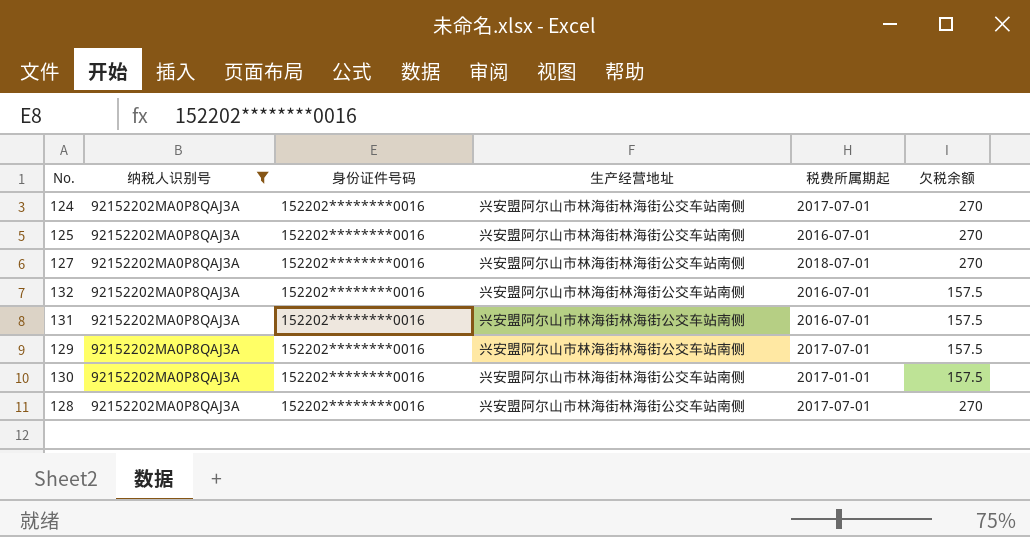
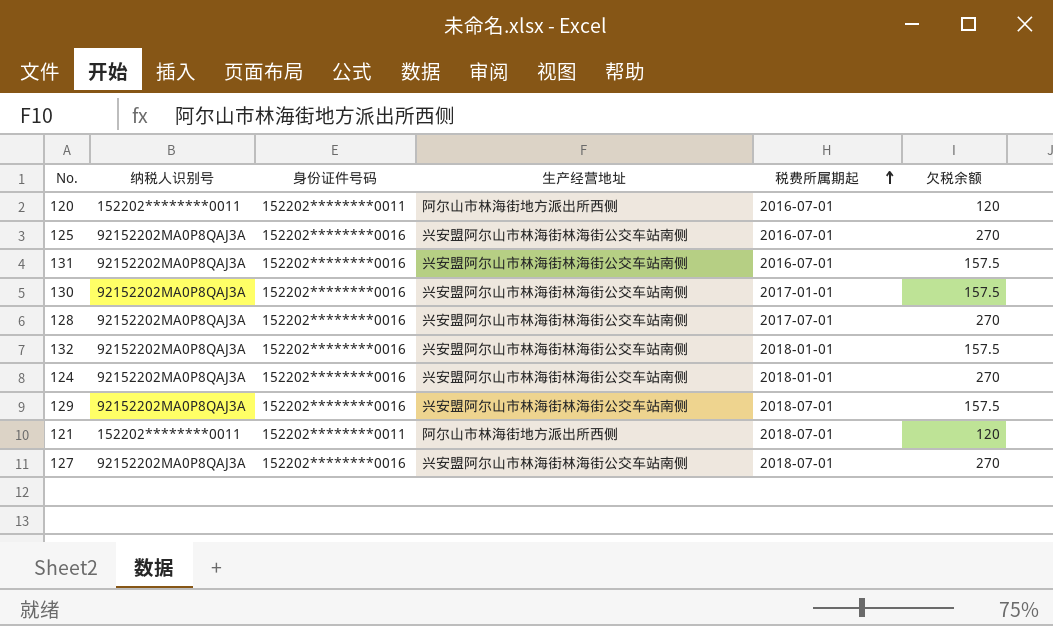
filter: 纳税人识别号 = 92152202MA0P8QAJ3A -> none
row order: none -> 税费所属期起 ascending
132 | 税费所属期起: 2016-07-01 -> 2018-01-01
124 | 税费所属期起: 2017-07-01 -> 2018-01-01
129 | 税费所属期起: 2017-07-01 -> 2018-07-01

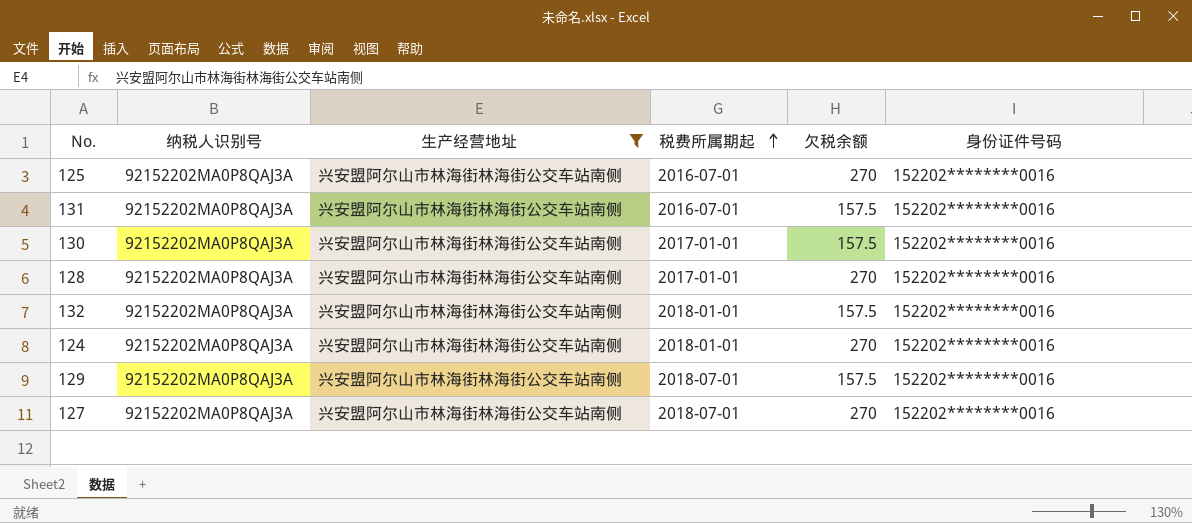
filter: none -> 生产经营地址 = 兴安盟阿尔山市林海街林海街公交车站南侧
column 身份证件号码 | position: 3 -> 6
128 | 税费所属期起: 2017-07-01 -> 2017-01-01

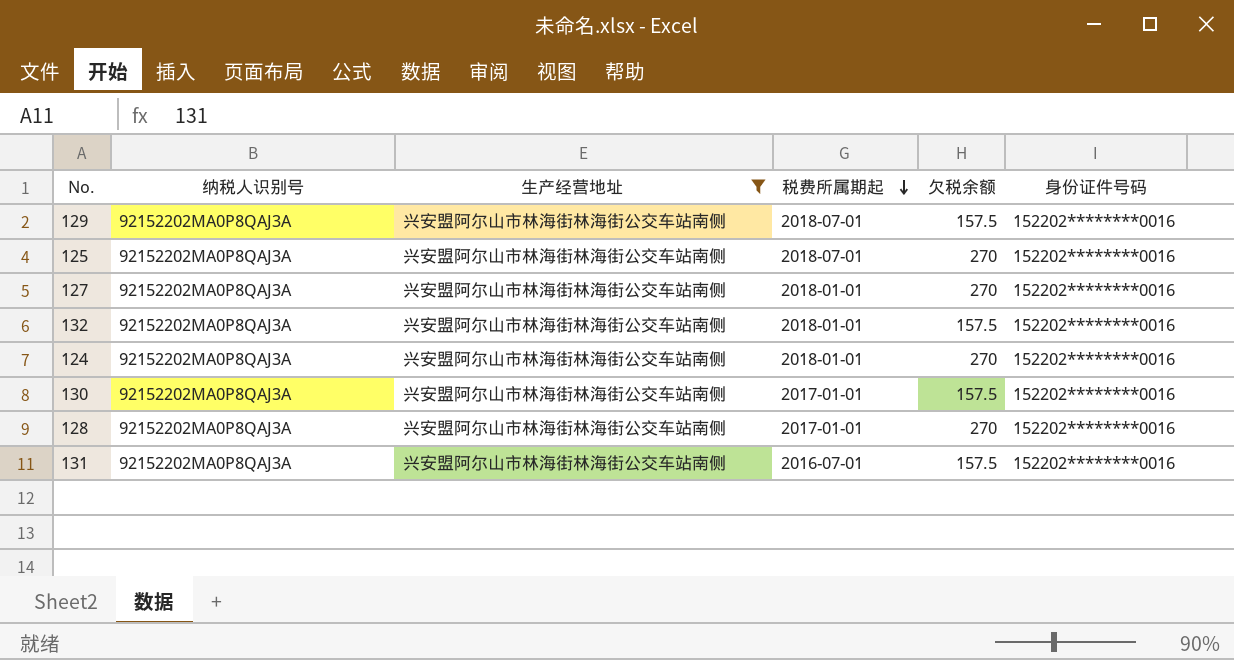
row order: 税费所属期起 ascending -> 税费所属期起 descending
125 | 税费所属期起: 2016-07-01 -> 2018-07-01
127 | 税费所属期起: 2018-07-01 -> 2018-01-01

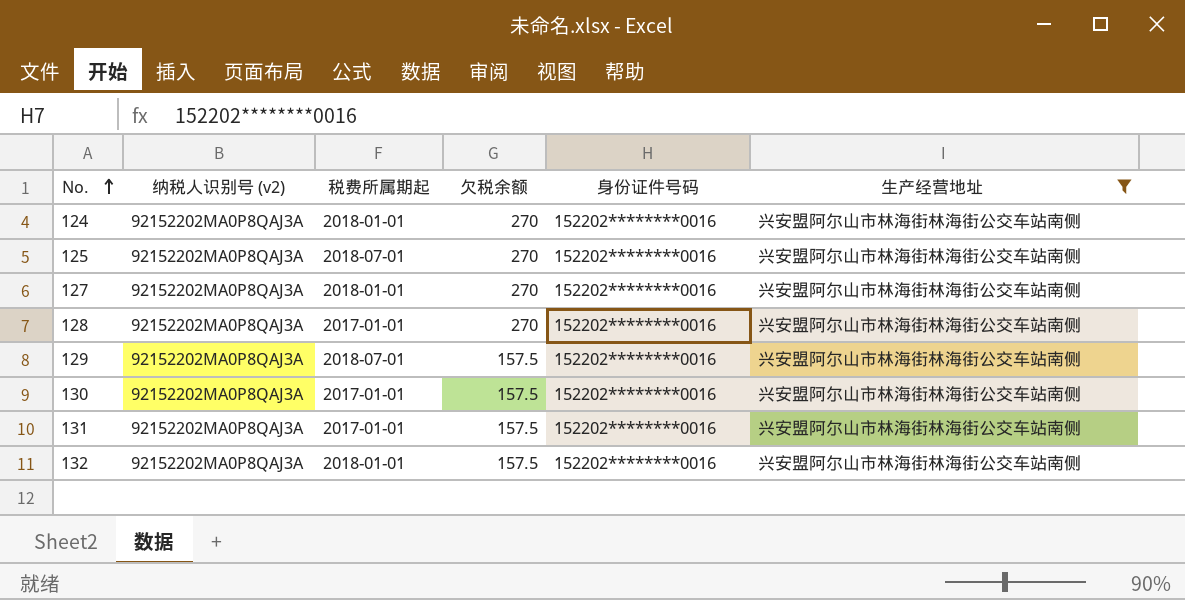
row order: 税费所属期起 descending -> No. ascending
column name: 纳税人识别号 -> 纳税人识别号 (v2)
column 生产经营地址 | position: 3 -> 6
131 | 税费所属期起: 2016-07-01 -> 2017-01-01

